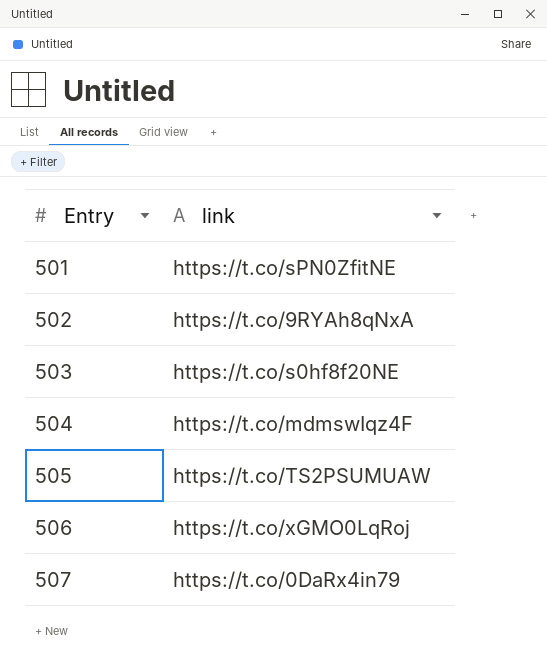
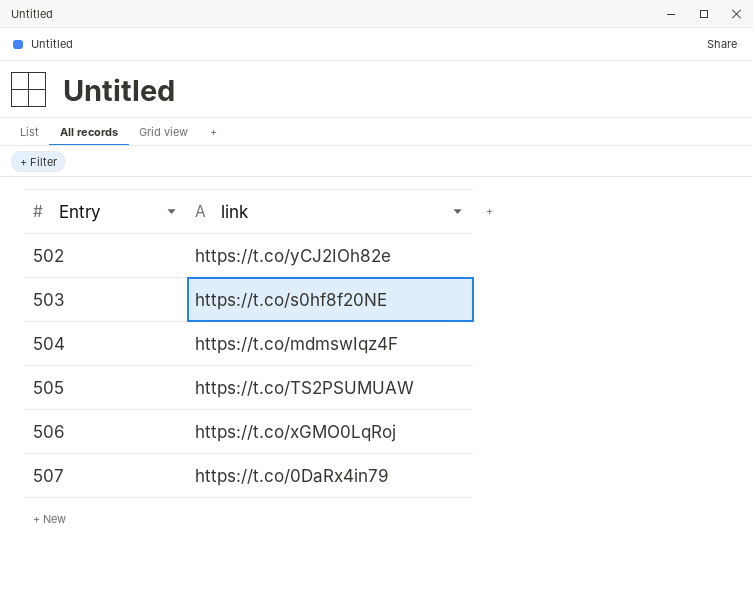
row 501: https://t.co/sPN0ZfitNE -> none
502 | link: https://t.co/9RYAh8qNxA -> https://t.co/yCJ2IOh82e

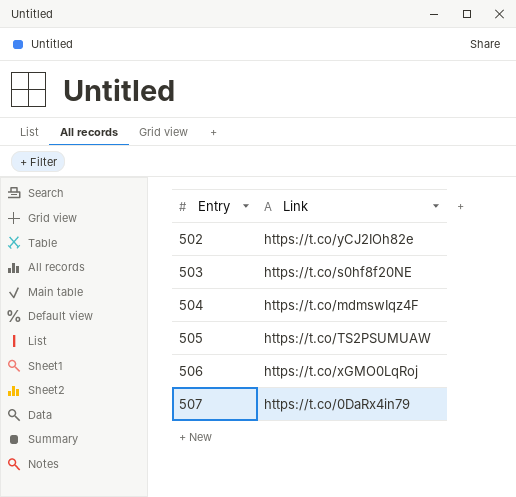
column name: link -> Link

